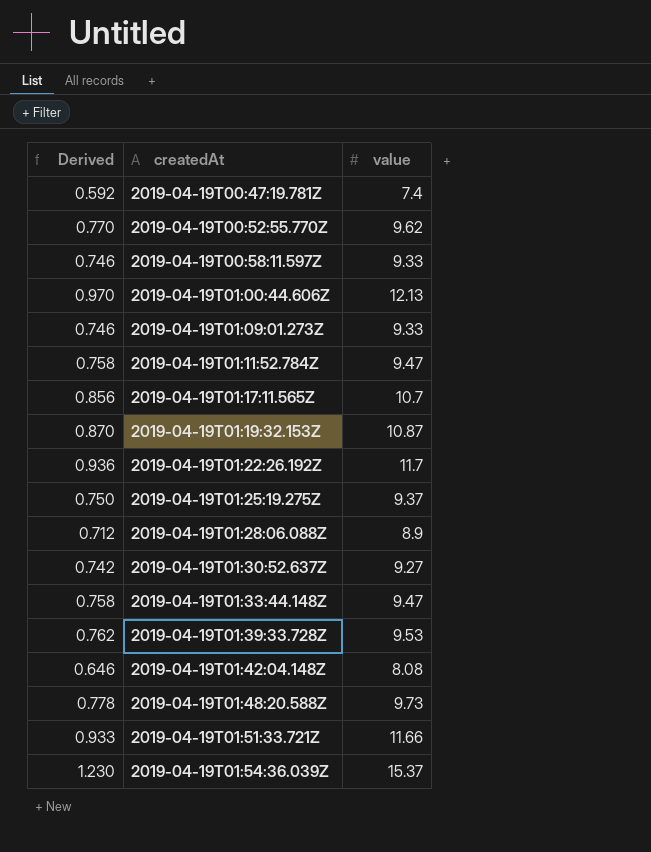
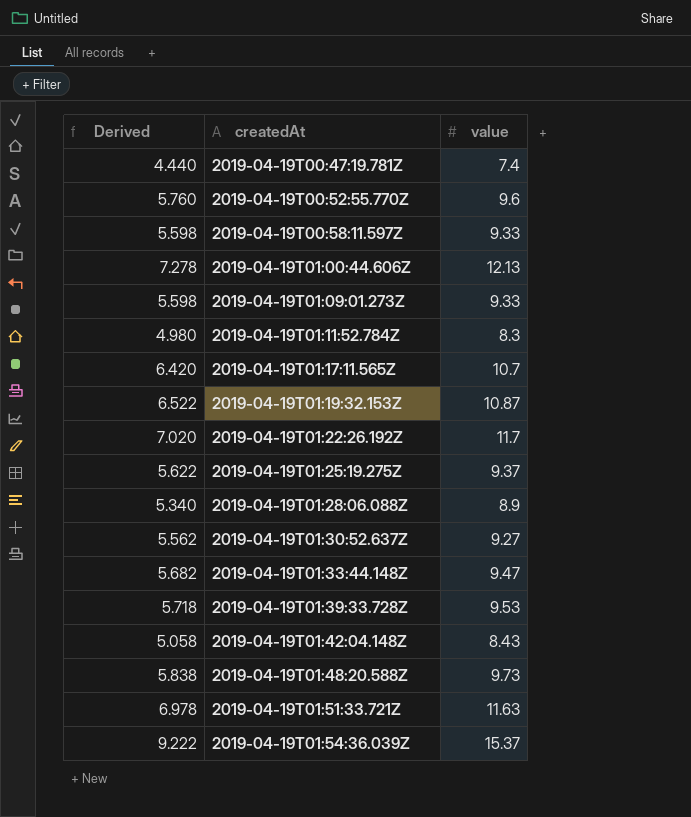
column Derived | formula: [value] * 0.08 -> [value] * 0.6
2019-04-19T00:52:55.770Z | value: 9.62 -> 9.6
2019-04-19T01:11:52.784Z | value: 9.47 -> 8.3
2019-04-19T01:42:04.148Z | value: 8.08 -> 8.43
2019-04-19T01:51:33.721Z | value: 11.66 -> 11.63

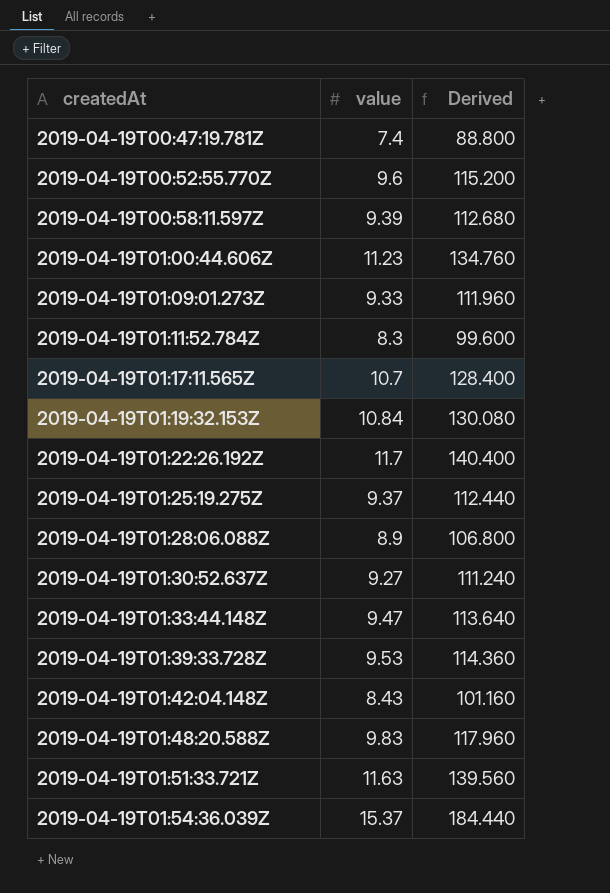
column Derived | formula: [value] * 0.6 -> [value] * 12
column Derived | position: 1 -> 3
2019-04-19T00:58:11.597Z | value: 9.33 -> 9.39
2019-04-19T01:00:44.606Z | value: 12.13 -> 11.23
2019-04-19T01:19:32.153Z | value: 10.87 -> 10.84
2019-04-19T01:48:20.588Z | value: 9.73 -> 9.83

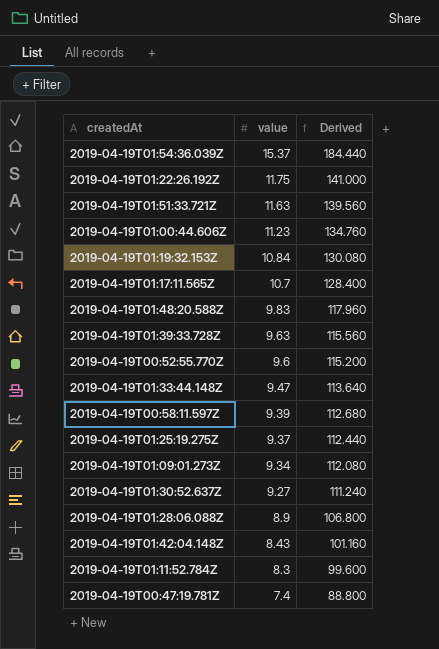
row order: createdAt ascending -> value descending
2019-04-19T01:22:26.192Z | value: 11.7 -> 11.75
2019-04-19T01:22:26.192Z | Derived: 140.400 -> 141.000
2019-04-19T01:39:33.728Z | value: 9.53 -> 9.63
2019-04-19T01:39:33.728Z | Derived: 114.360 -> 115.560
2019-04-19T01:09:01.273Z | value: 9.33 -> 9.34
2019-04-19T01:09:01.273Z | Derived: 111.960 -> 112.080

